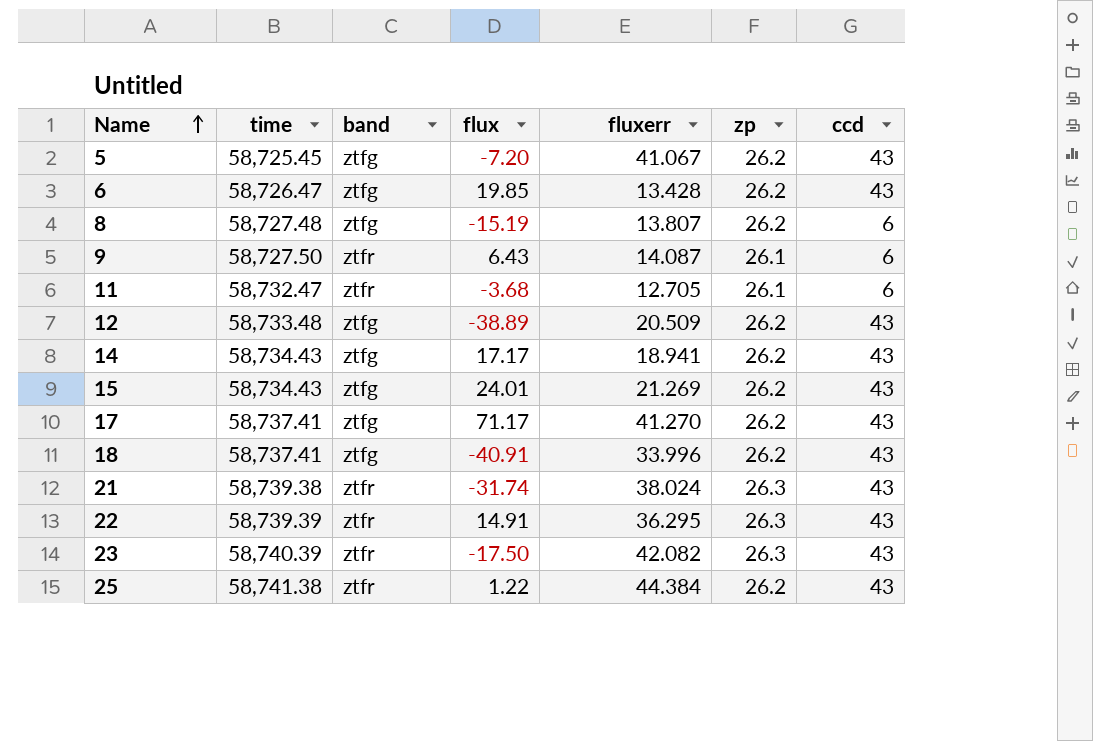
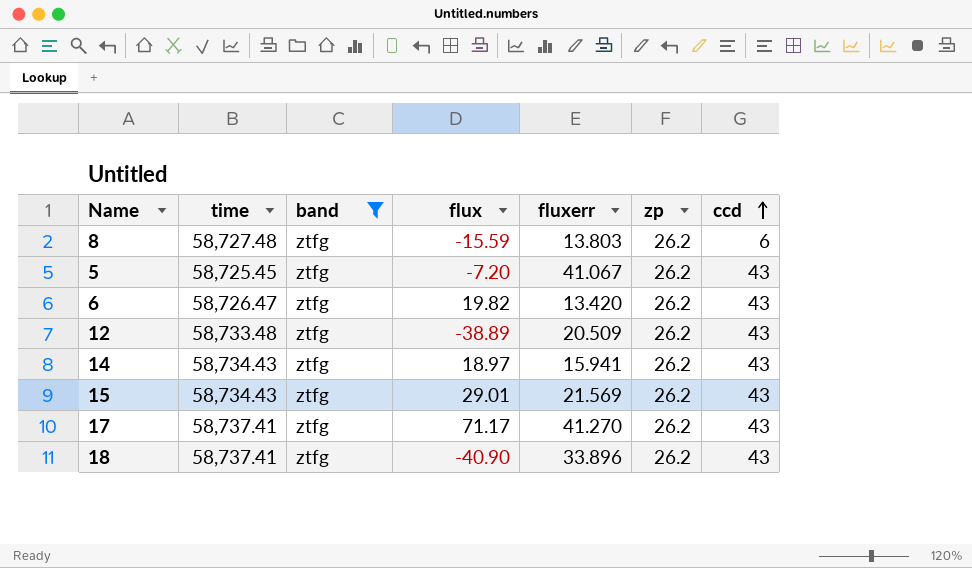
filter: none -> band = ztfg
row order: Name ascending -> ccd ascending
8 | flux: -15.19 -> -15.59
8 | fluxerr: 13.807 -> 13.803
6 | flux: 19.85 -> 19.82
6 | fluxerr: 13.428 -> 13.420
14 | flux: 17.17 -> 18.97
14 | fluxerr: 18.941 -> 15.941
15 | flux: 24.01 -> 29.01
15 | fluxerr: 21.269 -> 21.569
18 | flux: -40.91 -> -40.90
18 | fluxerr: 33.996 -> 33.896

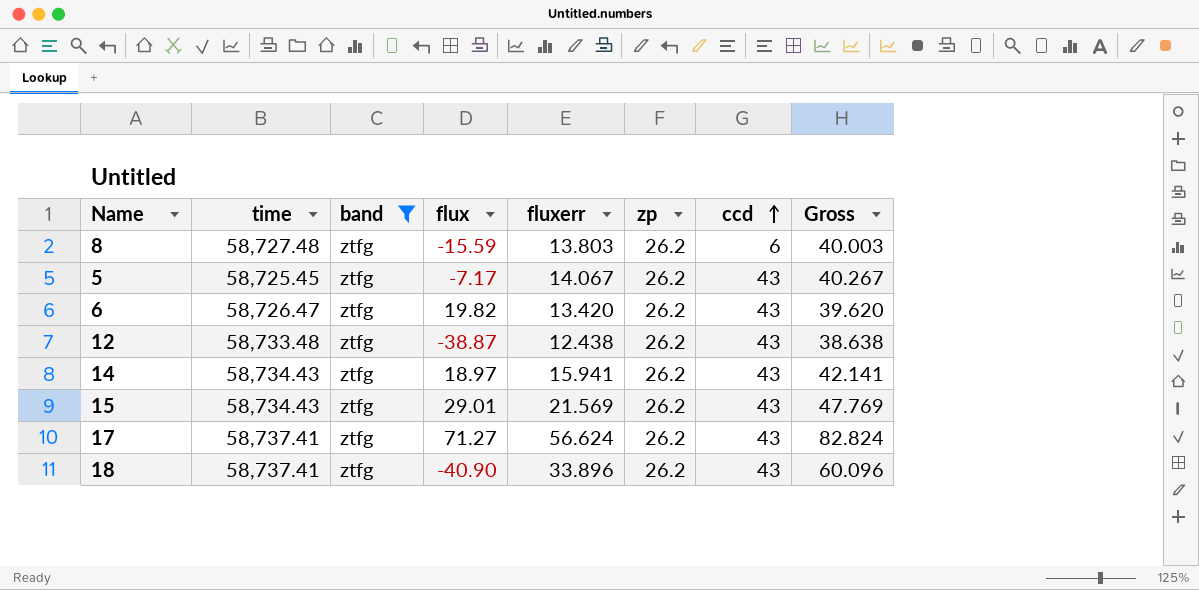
column Gross | formula: none -> [fluxerr] + [zp]
5 | flux: -7.20 -> -7.17
5 | fluxerr: 41.067 -> 14.067
12 | flux: -38.89 -> -38.87
12 | fluxerr: 20.509 -> 12.438
17 | flux: 71.17 -> 71.27
17 | fluxerr: 41.270 -> 56.624

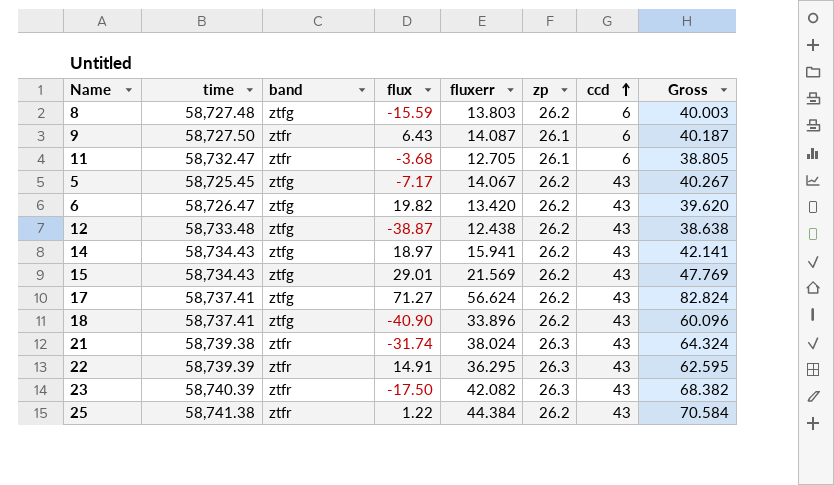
filter: band = ztfg -> none

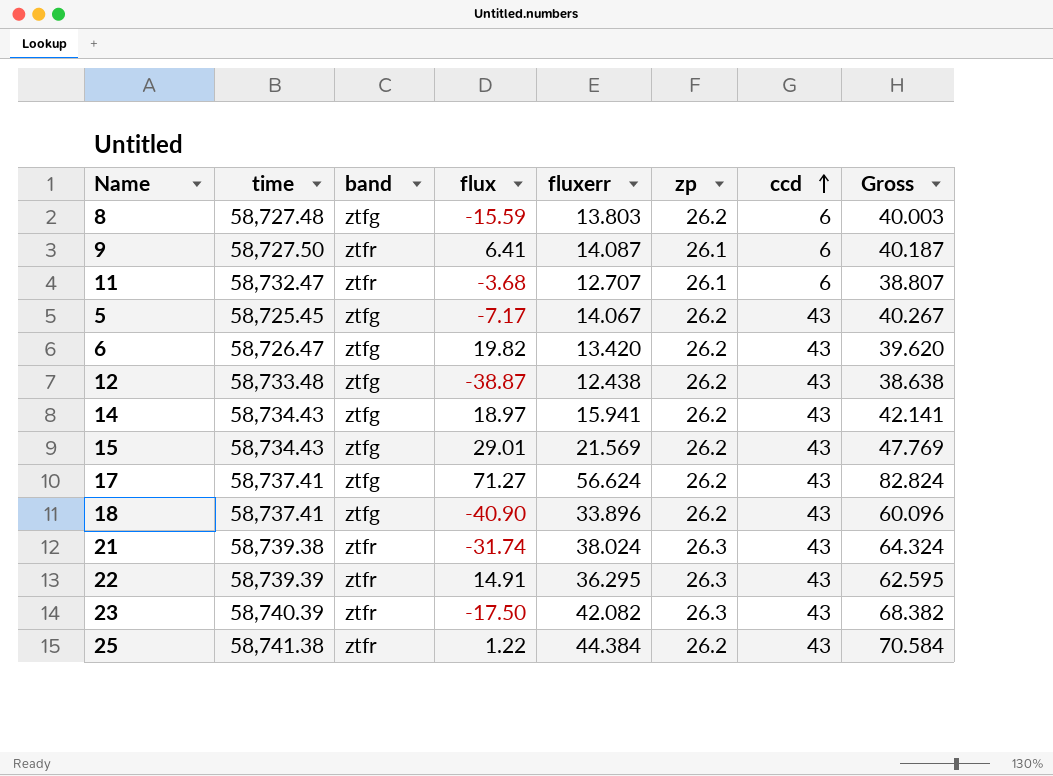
9 | flux: 6.43 -> 6.41
11 | fluxerr: 12.705 -> 12.707
11 | Gross: 38.805 -> 38.807

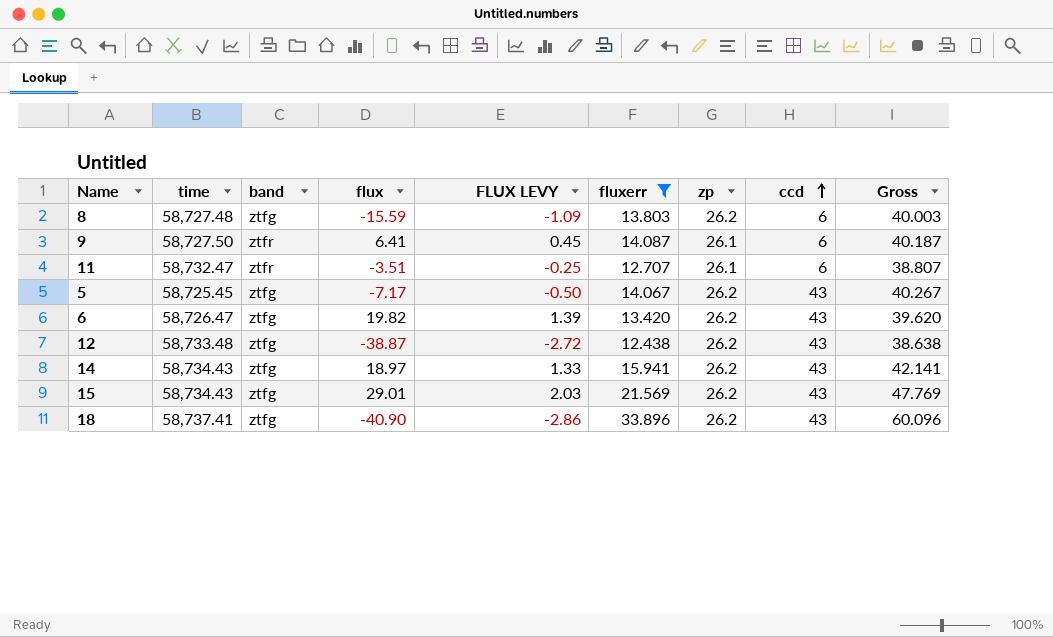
filter: none -> fluxerr <= 33.896
column FLUX LEVY | formula: none -> [flux] * 0.07
11 | flux: -3.68 -> -3.51

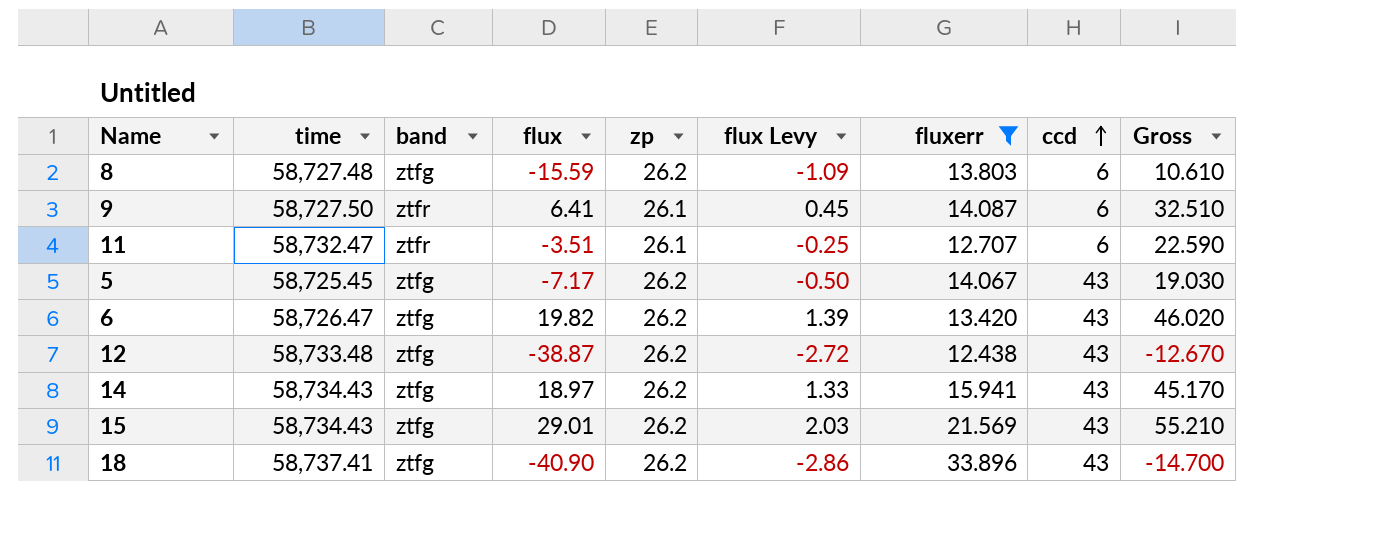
column zp | position: 7 -> 5
column name: FLUX LEVY -> flux Levy
column Gross | formula: [fluxerr] + [zp] -> [flux] + [zp]

